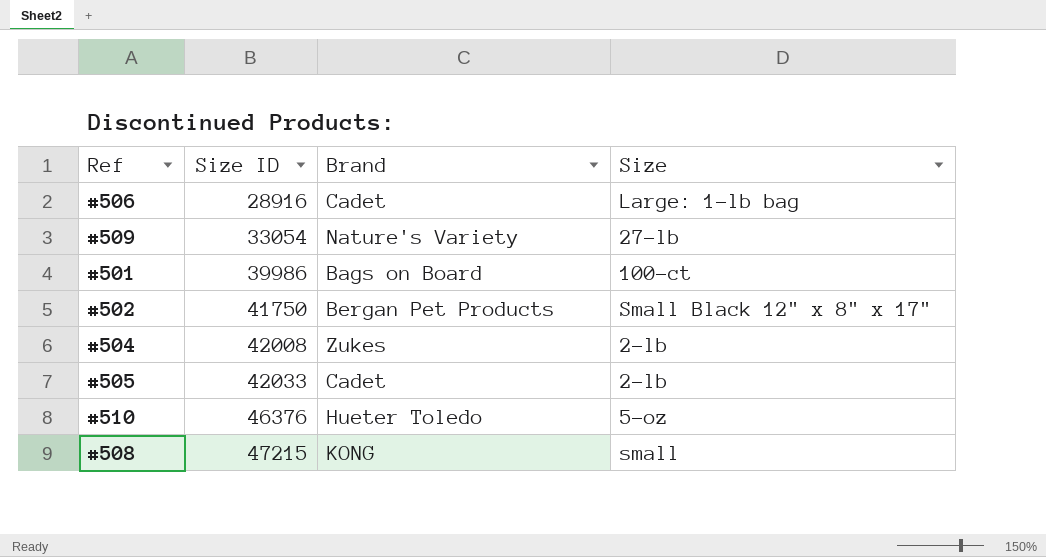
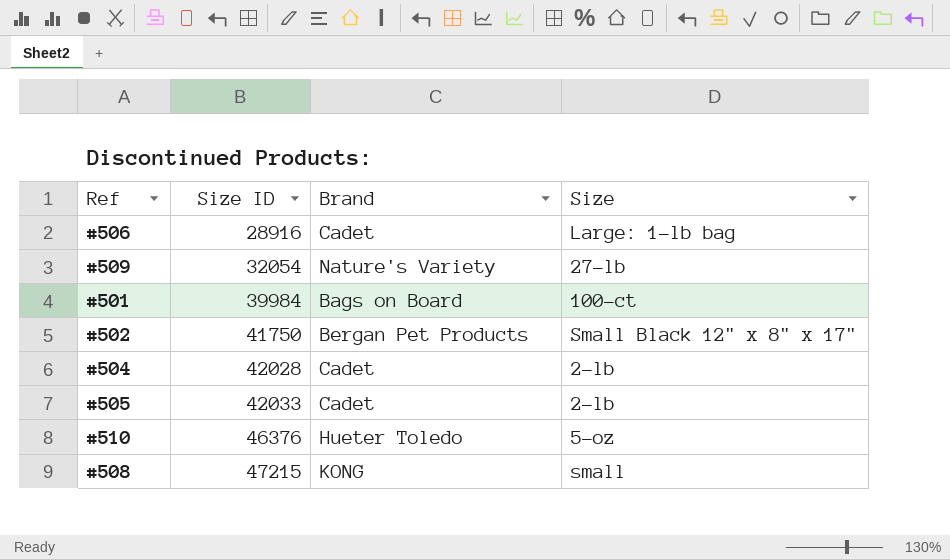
#509 | Size ID: 33054 -> 32054
#501 | Size ID: 39986 -> 39984
#504 | Size ID: 42008 -> 42028
#504 | Brand: Zukes -> Cadet

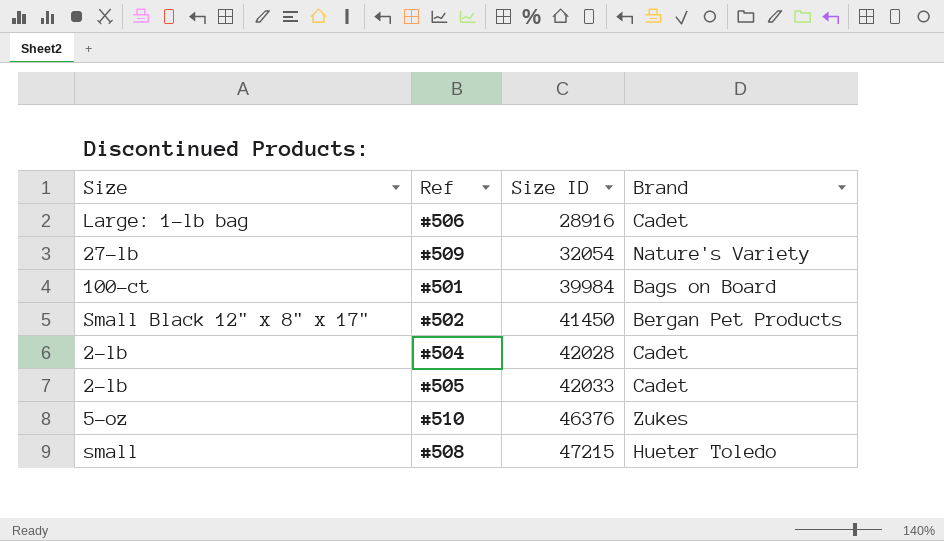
column Size | position: 4 -> 1
#502 | Size ID: 41750 -> 41450
#510 | Brand: Hueter Toledo -> Zukes
#508 | Brand: KONG -> Hueter Toledo

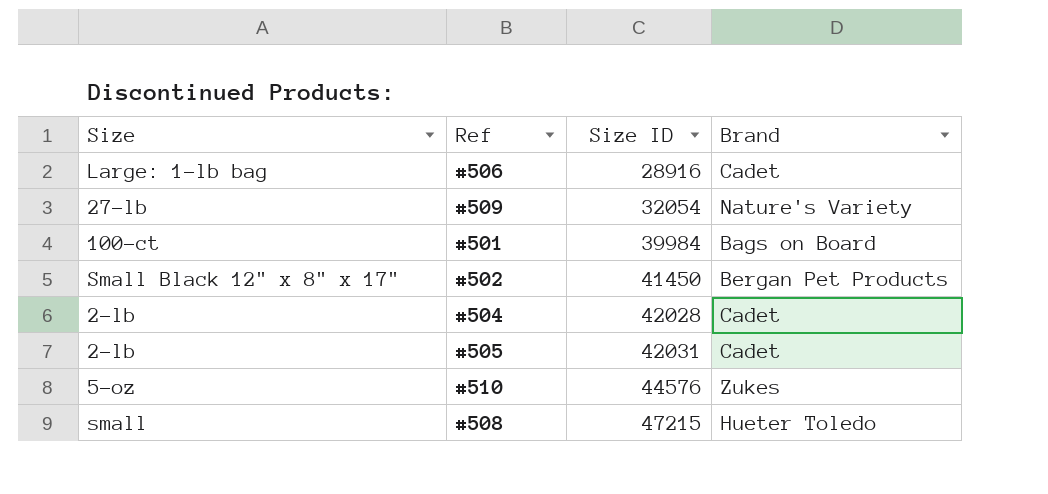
#505 | Size ID: 42033 -> 42031
#510 | Size ID: 46376 -> 44576

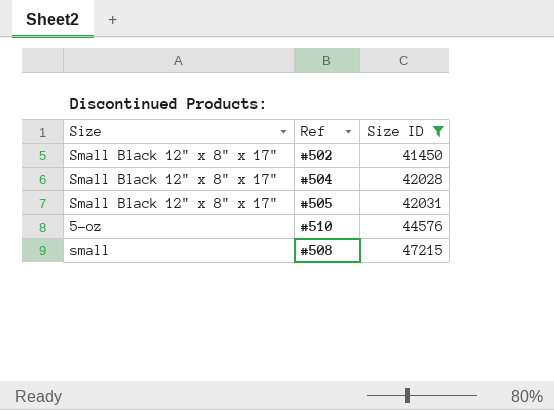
filter: none -> Size ID >= 41450
column Brand | position: 4 -> none
#504 | Size: 2-lb -> Small Black 12" x 8" x 17"
#505 | Size: 2-lb -> Small Black 12" x 8" x 17"

